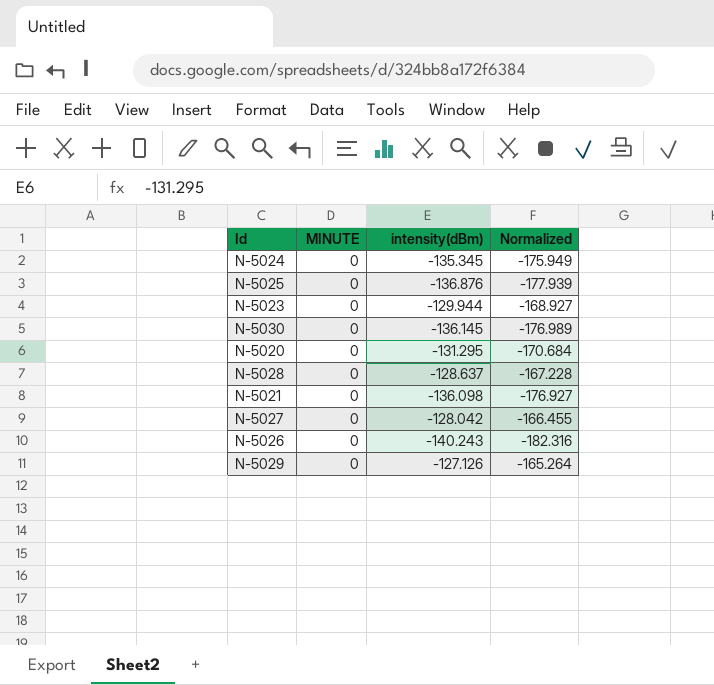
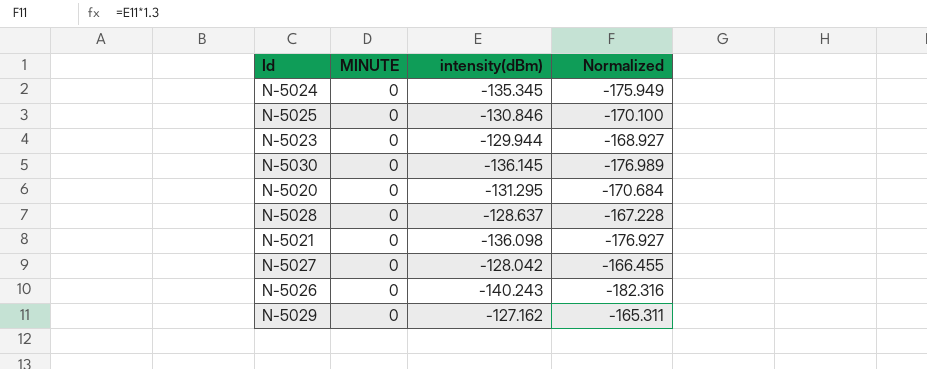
N-5025 | intensity(dBm): -136.876 -> -130.846
N-5025 | Normalized: -177.939 -> -170.100
N-5029 | intensity(dBm): -127.126 -> -127.162
N-5029 | Normalized: -165.264 -> -165.311

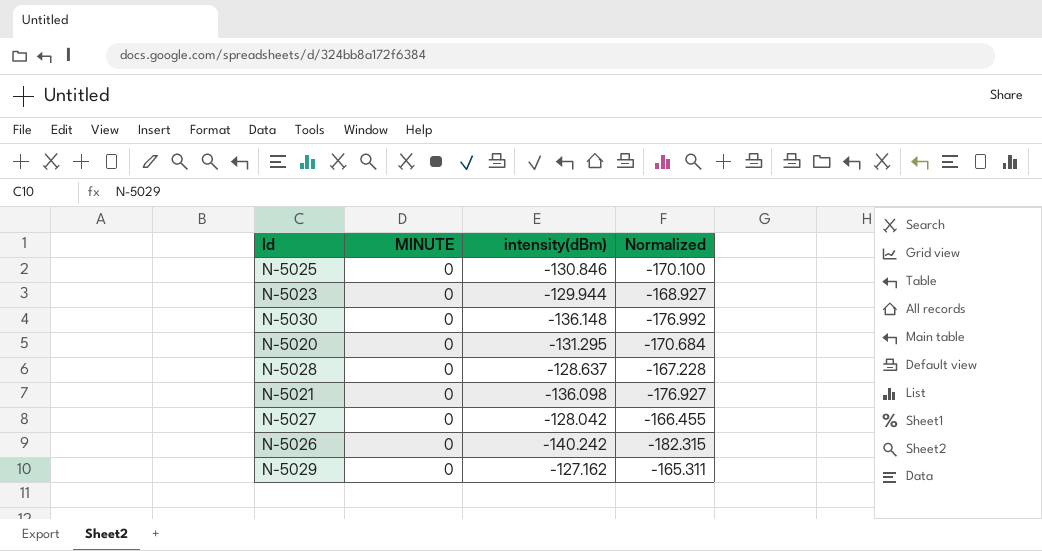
row N-5024: 0 | -135.345 | -175.949 -> none
N-5030 | intensity(dBm): -136.145 -> -136.148
N-5030 | Normalized: -176.989 -> -176.992
N-5026 | intensity(dBm): -140.243 -> -140.242
N-5026 | Normalized: -182.316 -> -182.315

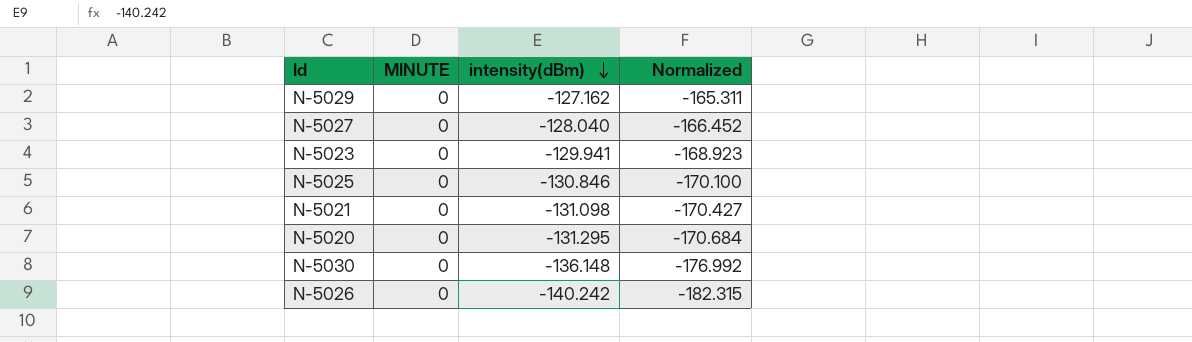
row order: none -> intensity(dBm) descending
row N-5028: 0 | -128.637 | -167.228 -> none
N-5027 | intensity(dBm): -128.042 -> -128.040
N-5027 | Normalized: -166.455 -> -166.452
N-5023 | intensity(dBm): -129.944 -> -129.941
N-5023 | Normalized: -168.927 -> -168.923
N-5021 | intensity(dBm): -136.098 -> -131.098
N-5021 | Normalized: -176.927 -> -170.427

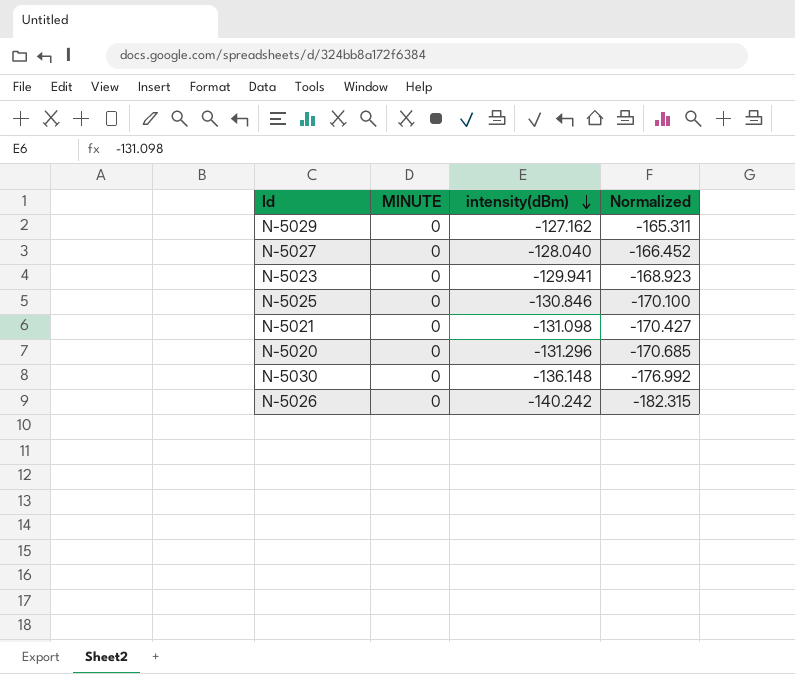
N-5020 | intensity(dBm): -131.295 -> -131.296
N-5020 | Normalized: -170.684 -> -170.685

